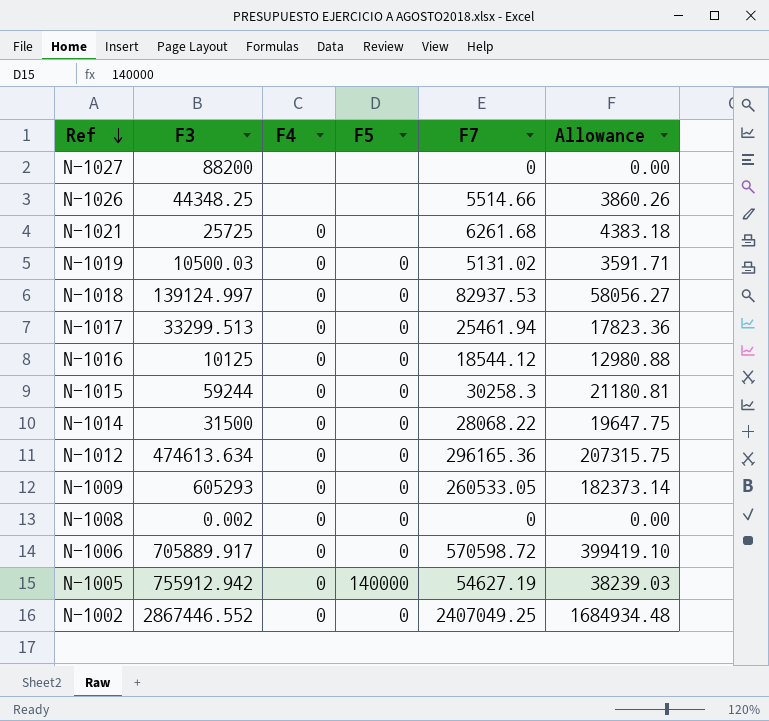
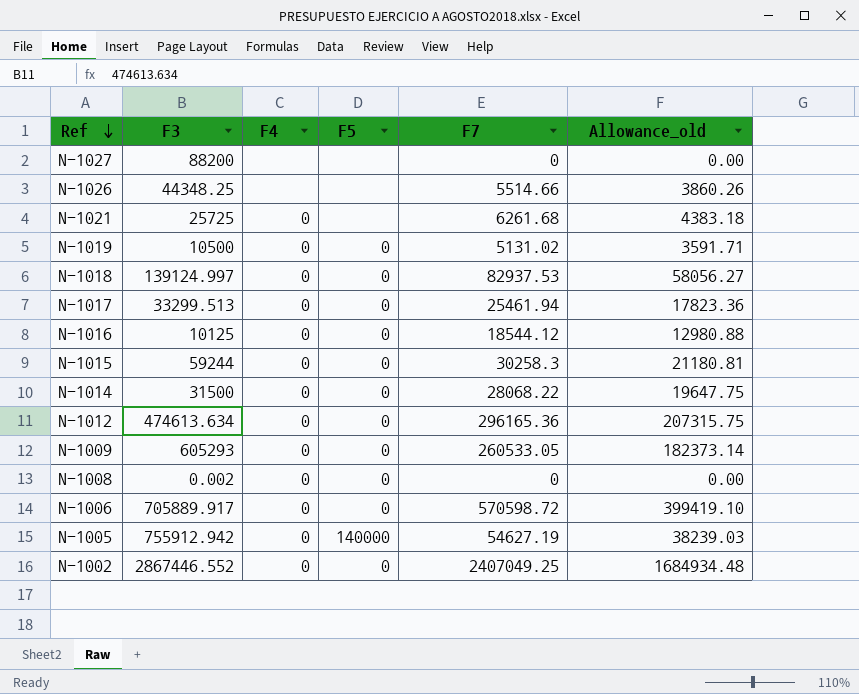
column name: Allowance -> Allowance_old
N-1019 | F3: 10500.03 -> 10500

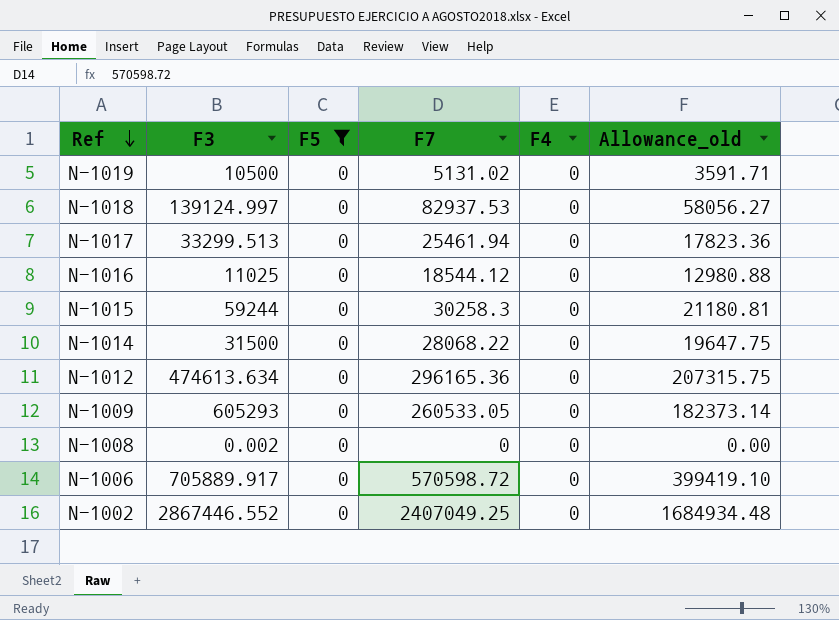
filter: none -> F5 = 0
column F4 | position: 3 -> 5
N-1016 | F3: 10125 -> 11025

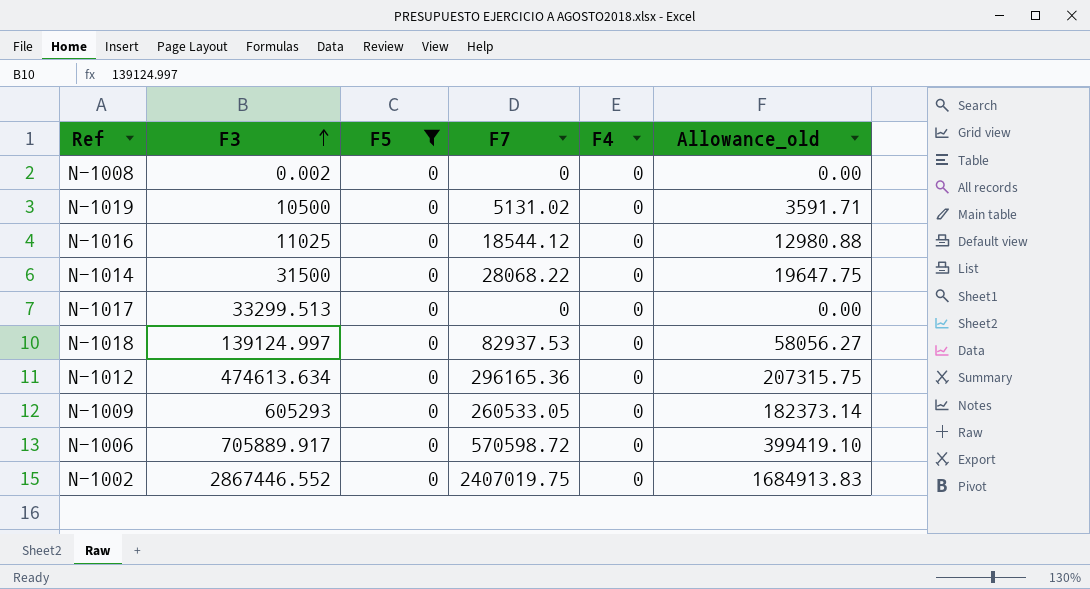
row order: Ref descending -> F3 ascending
row N-1015: 59244 | 0 | 30258.3 | 0 | 21180.81 -> none
N-1017 | F7: 25461.94 -> 0
N-1017 | Allowance_old: 17823.36 -> 0.00
N-1002 | F7: 2407049.25 -> 2407019.75
N-1002 | Allowance_old: 1684934.48 -> 1684913.83

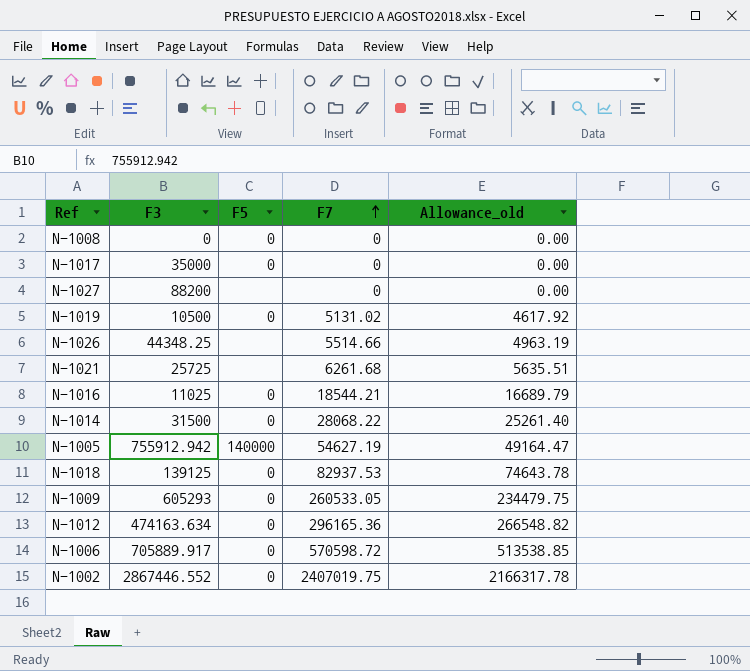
filter: F5 = 0 -> none
row order: F3 ascending -> F7 ascending
column F4 | position: 5 -> none
column Allowance_old | formula: [F7] * 0.7 -> [F7] * 0.9
N-1008 | F3: 0.002 -> 0
N-1017 | F3: 33299.513 -> 35000
N-1016 | F7: 18544.12 -> 18544.21
N-1018 | F3: 139124.997 -> 139125
N-1012 | F3: 474613.634 -> 474163.634

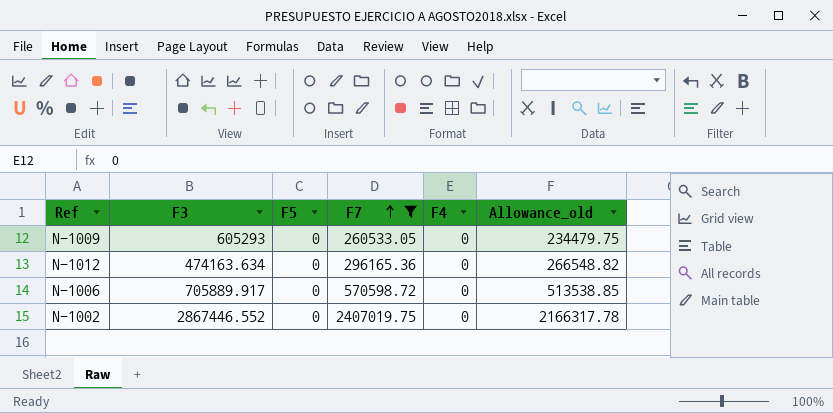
filter: none -> F7 >= 260533.05
column F4 | position: none -> 5

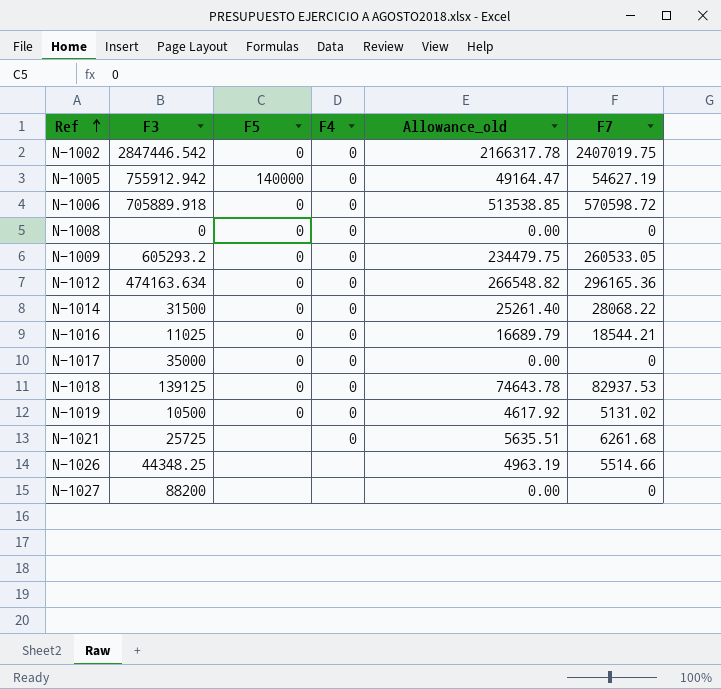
filter: F7 >= 260533.05 -> none
row order: F7 ascending -> Ref ascending
column F7 | position: 4 -> 6
N-1002 | F3: 2867446.552 -> 2847446.542
N-1006 | F3: 705889.917 -> 705889.918
N-1009 | F3: 605293 -> 605293.2

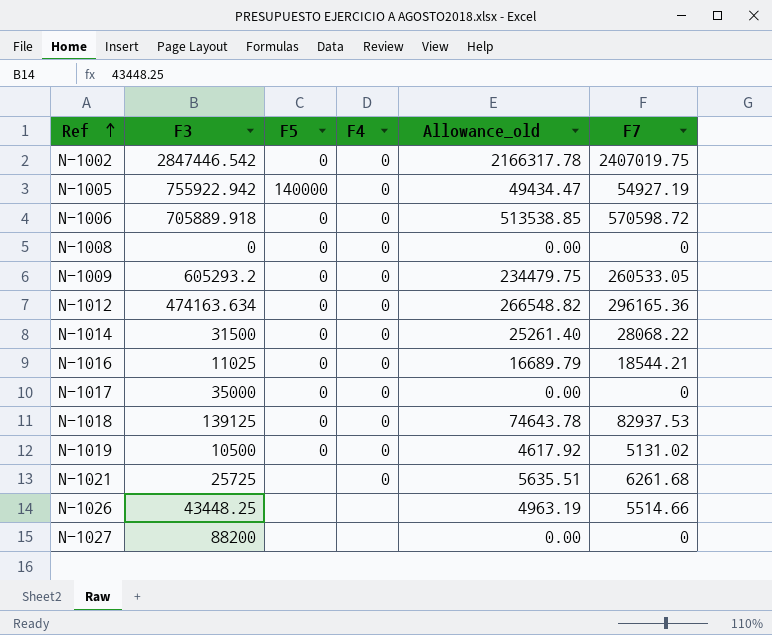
N-1005 | F3: 755912.942 -> 755922.942
N-1005 | Allowance_old: 49164.47 -> 49434.47
N-1005 | F7: 54627.19 -> 54927.19
N-1026 | F3: 44348.25 -> 43448.25

